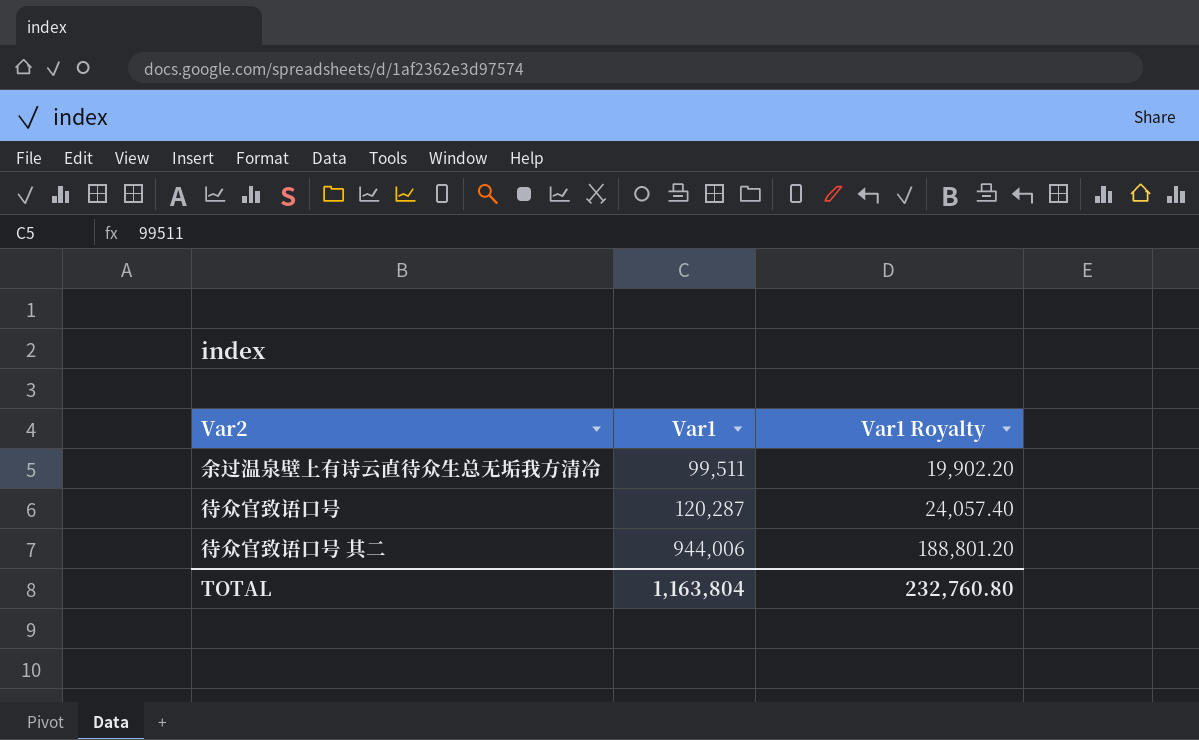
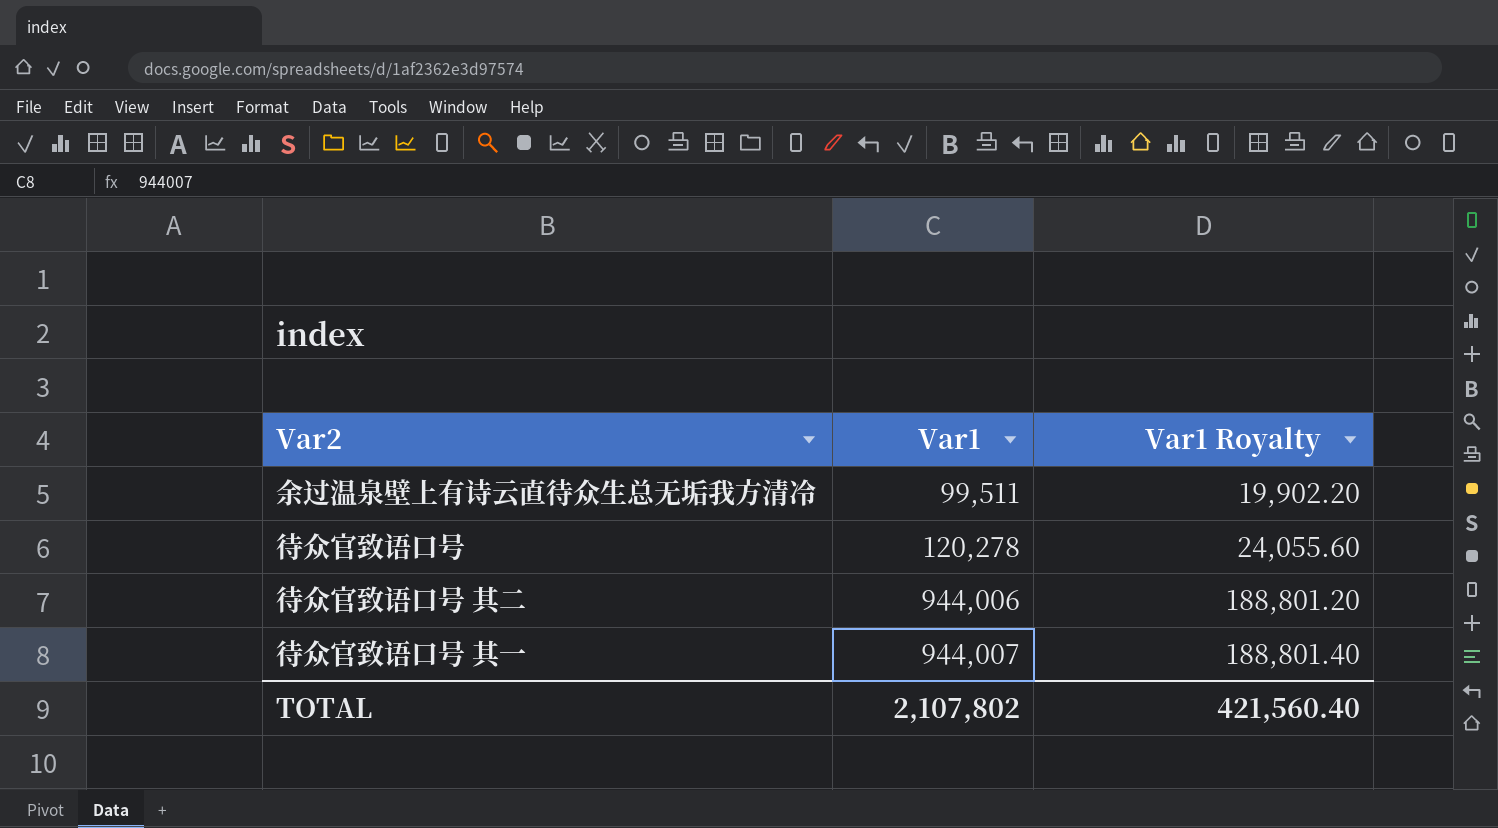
待众官致语口号 | Var1: 120,287 -> 120,278
待众官致语口号 | Var1 Royalty: 24,057.40 -> 24,055.60
row 待众官致语口号 其一: none -> 944,007 | 188,801.40
TOTAL | Var1: 1,163,804 -> 2,107,802
TOTAL | Var1 Royalty: 232,760.80 -> 421,560.40

